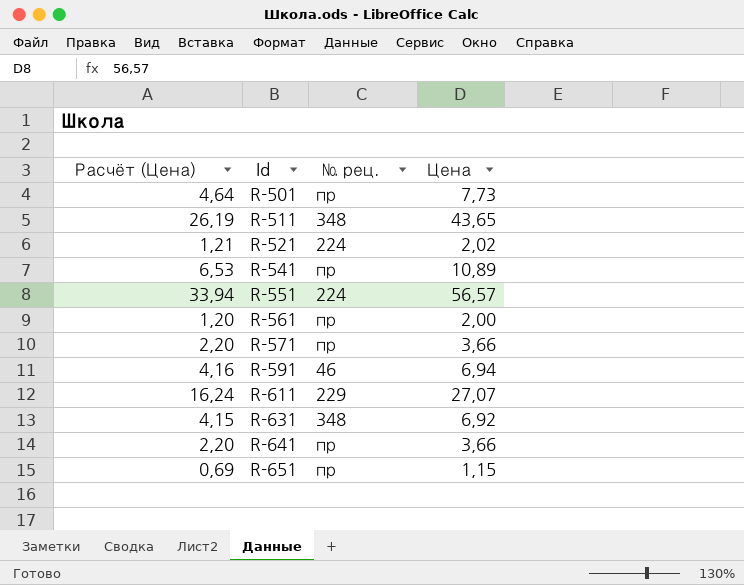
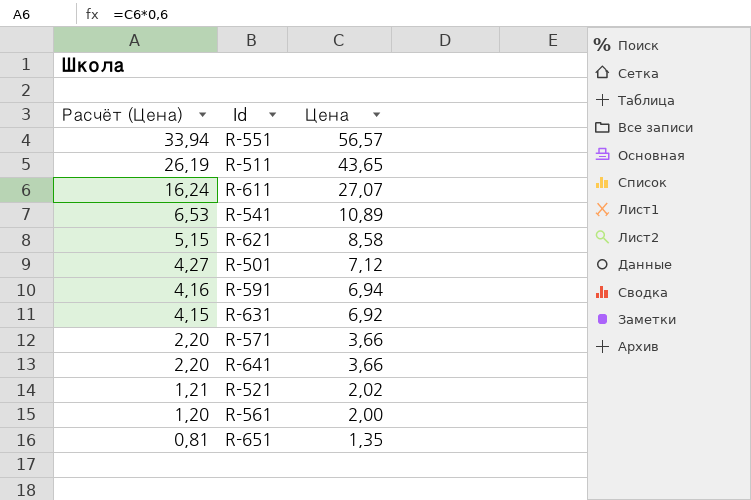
row order: Id ascending -> Расчёт (Цена) descending
column № рец. | position: 3 -> none
row R-621: none -> 5,15 | 8,58
R-501 | Расчёт (Цена): 4,64 -> 4,27
R-501 | Цена: 7,73 -> 7,12
R-651 | Расчёт (Цена): 0,69 -> 0,81
R-651 | Цена: 1,15 -> 1,35

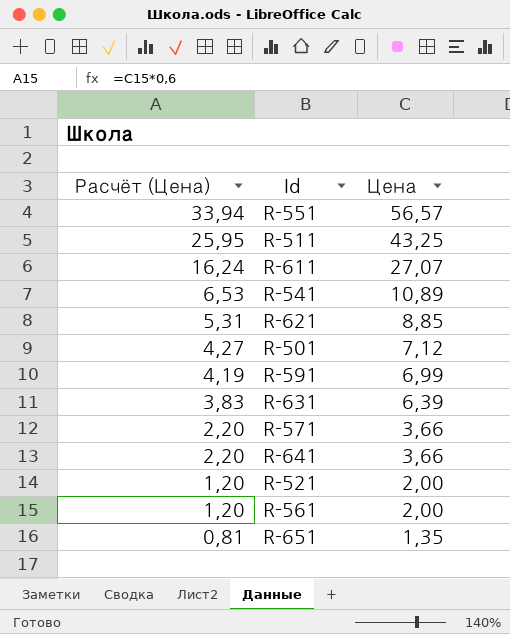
R-511 | Расчёт (Цена): 26,19 -> 25,95
R-511 | Цена: 43,65 -> 43,25
R-621 | Расчёт (Цена): 5,15 -> 5,31
R-621 | Цена: 8,58 -> 8,85
R-591 | Расчёт (Цена): 4,16 -> 4,19
R-591 | Цена: 6,94 -> 6,99
R-631 | Расчёт (Цена): 4,15 -> 3,83
R-631 | Цена: 6,92 -> 6,39
R-521 | Расчёт (Цена): 1,21 -> 1,20
R-521 | Цена: 2,02 -> 2,00

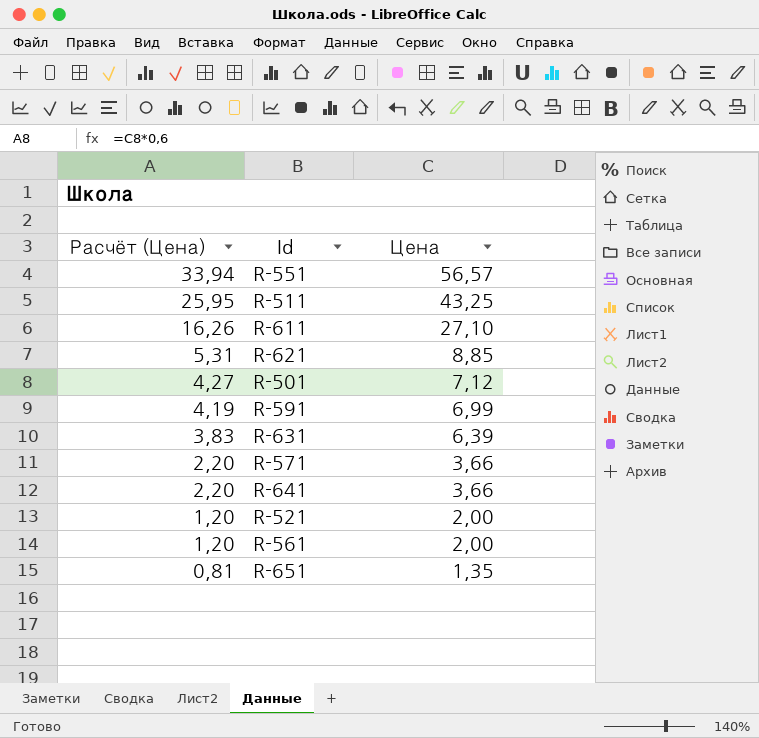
row R-541: 6,53 | 10,89 -> none
R-611 | Расчёт (Цена): 16,24 -> 16,26
R-611 | Цена: 27,07 -> 27,10

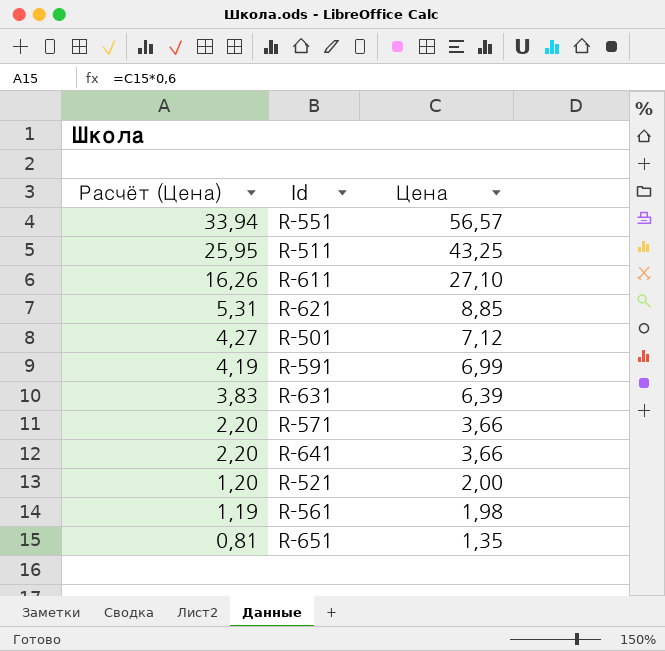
R-561 | Расчёт (Цена): 1,20 -> 1,19
R-561 | Цена: 2,00 -> 1,98

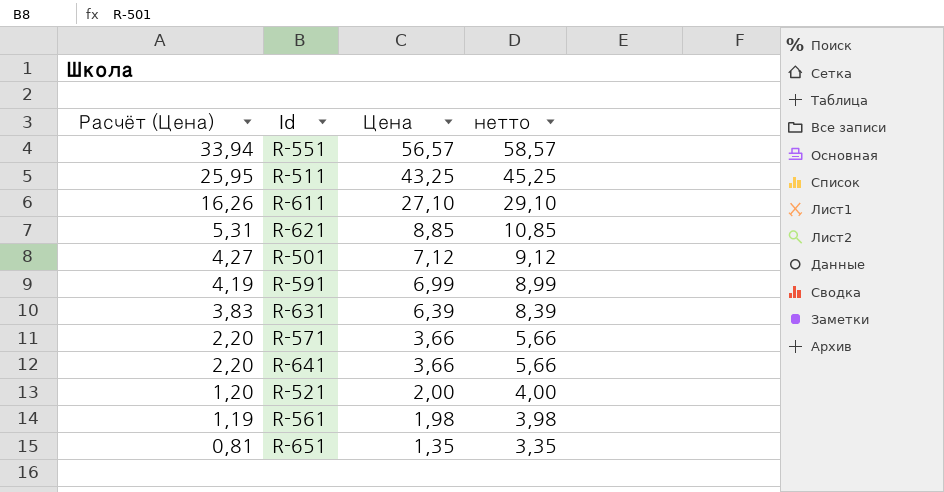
column нетто | formula: none -> [Цена] + 2

